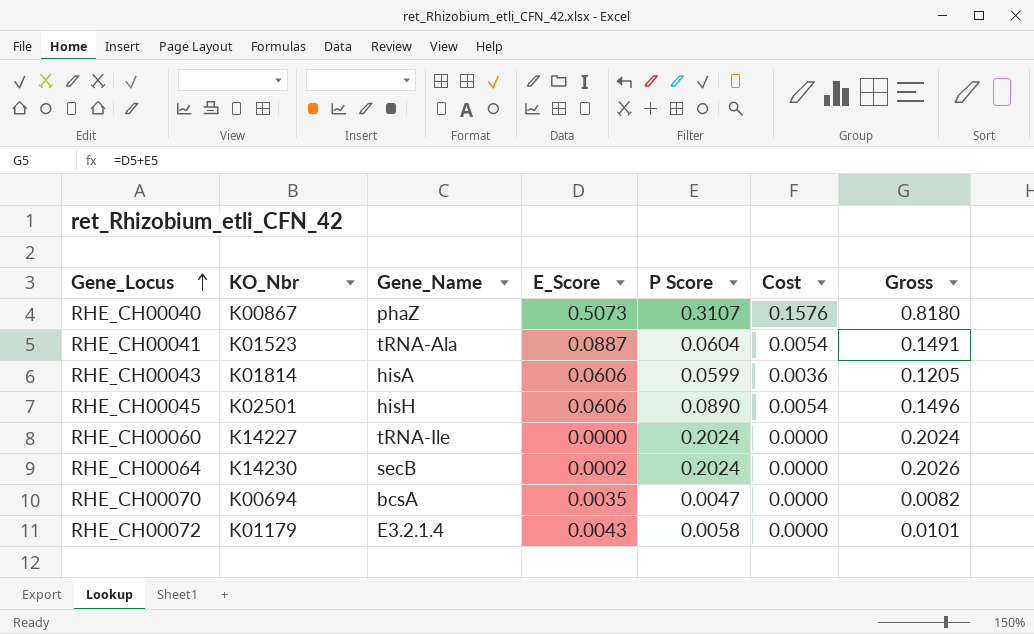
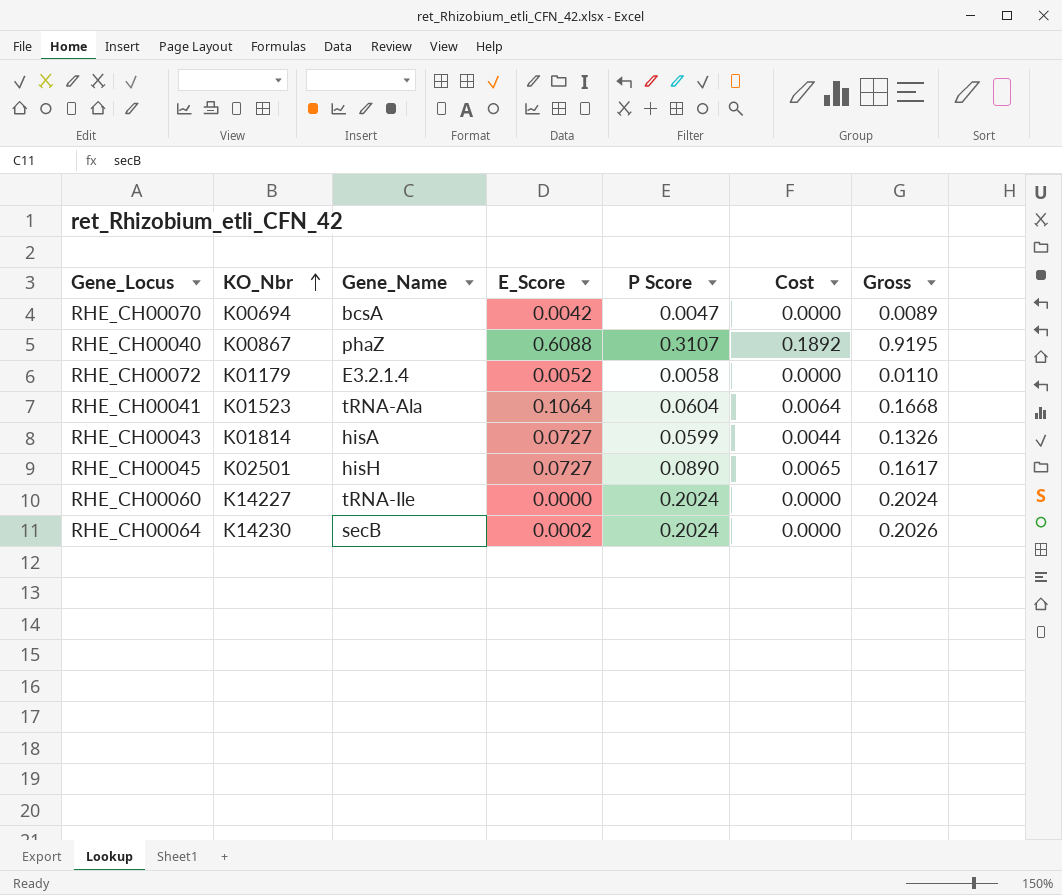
row order: Gene_Locus ascending -> KO_Nbr ascending
RHE_CH00070 | E_Score: 0.0035 -> 0.0042
RHE_CH00070 | Gross: 0.0082 -> 0.0089
RHE_CH00040 | E_Score: 0.5073 -> 0.6088
RHE_CH00040 | Cost: 0.1576 -> 0.1892
RHE_CH00040 | Gross: 0.8180 -> 0.9195
RHE_CH00072 | E_Score: 0.0043 -> 0.0052
RHE_CH00072 | Gross: 0.0101 -> 0.0110
RHE_CH00041 | E_Score: 0.0887 -> 0.1064
RHE_CH00041 | Cost: 0.0054 -> 0.0064
RHE_CH00041 | Gross: 0.1491 -> 0.1668
RHE_CH00043 | E_Score: 0.0606 -> 0.0727
RHE_CH00043 | Cost: 0.0036 -> 0.0044
RHE_CH00043 | Gross: 0.1205 -> 0.1326
RHE_CH00045 | E_Score: 0.0606 -> 0.0727
RHE_CH00045 | Cost: 0.0054 -> 0.0065
RHE_CH00045 | Gross: 0.1496 -> 0.1617

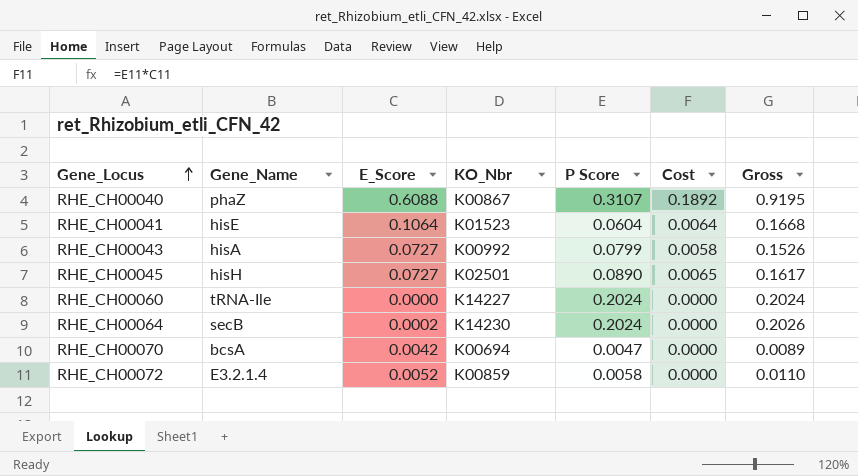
row order: KO_Nbr ascending -> Gene_Locus ascending
column KO_Nbr | position: 2 -> 4
RHE_CH00041 | Gene_Name: tRNA-Ala -> hisE
RHE_CH00043 | KO_Nbr: K01814 -> K00992
RHE_CH00043 | P Score: 0.0599 -> 0.0799
RHE_CH00043 | Cost: 0.0044 -> 0.0058
RHE_CH00043 | Gross: 0.1326 -> 0.1526
RHE_CH00072 | KO_Nbr: K01179 -> K00859

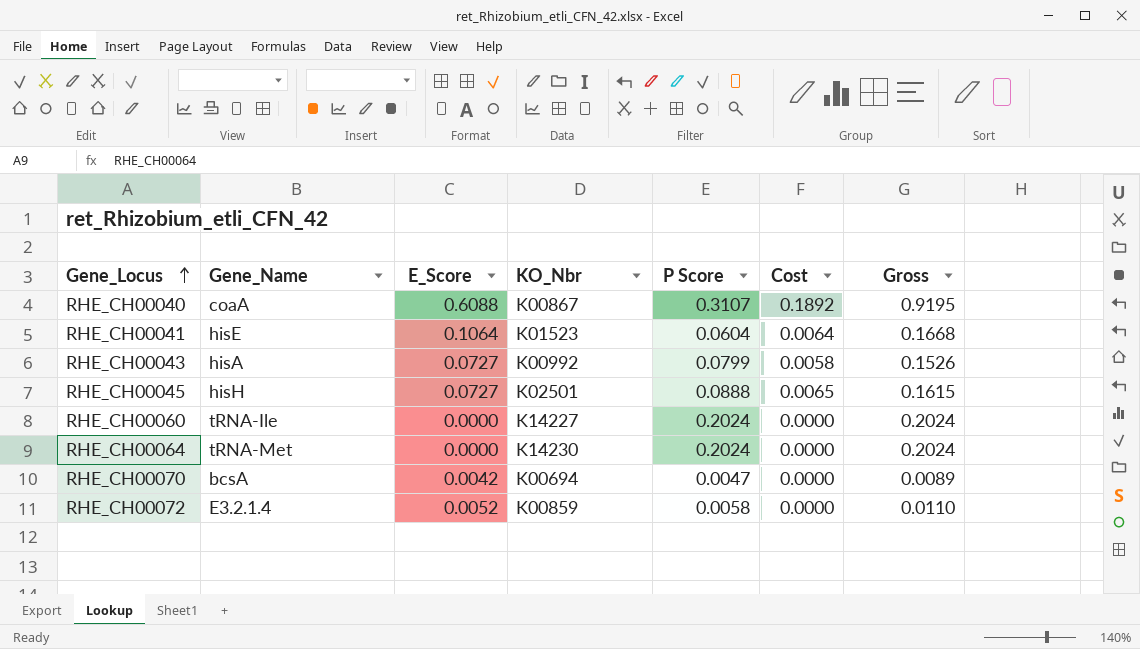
RHE_CH00040 | Gene_Name: phaZ -> coaA
RHE_CH00045 | P Score: 0.0890 -> 0.0888
RHE_CH00045 | Gross: 0.1617 -> 0.1615
RHE_CH00064 | Gene_Name: secB -> tRNA-Met
RHE_CH00064 | E_Score: 0.0002 -> 0.0000
RHE_CH00064 | Gross: 0.2026 -> 0.2024

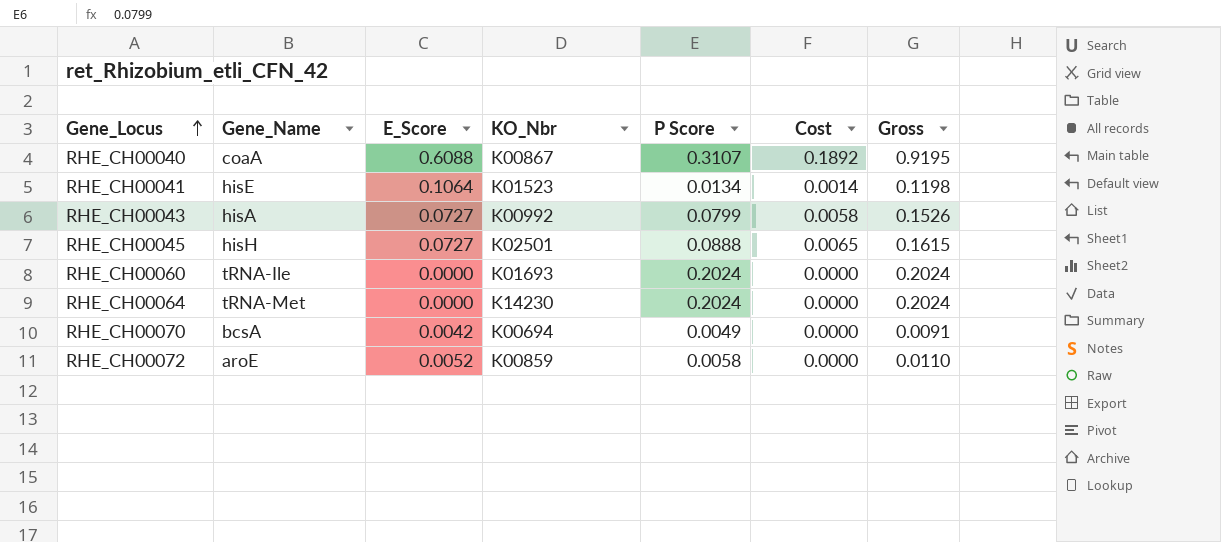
RHE_CH00041 | P Score: 0.0604 -> 0.0134
RHE_CH00041 | Cost: 0.0064 -> 0.0014
RHE_CH00041 | Gross: 0.1668 -> 0.1198
RHE_CH00060 | KO_Nbr: K14227 -> K01693
RHE_CH00070 | P Score: 0.0047 -> 0.0049
RHE_CH00070 | Gross: 0.0089 -> 0.0091
RHE_CH00072 | Gene_Name: E3.2.1.4 -> aroE

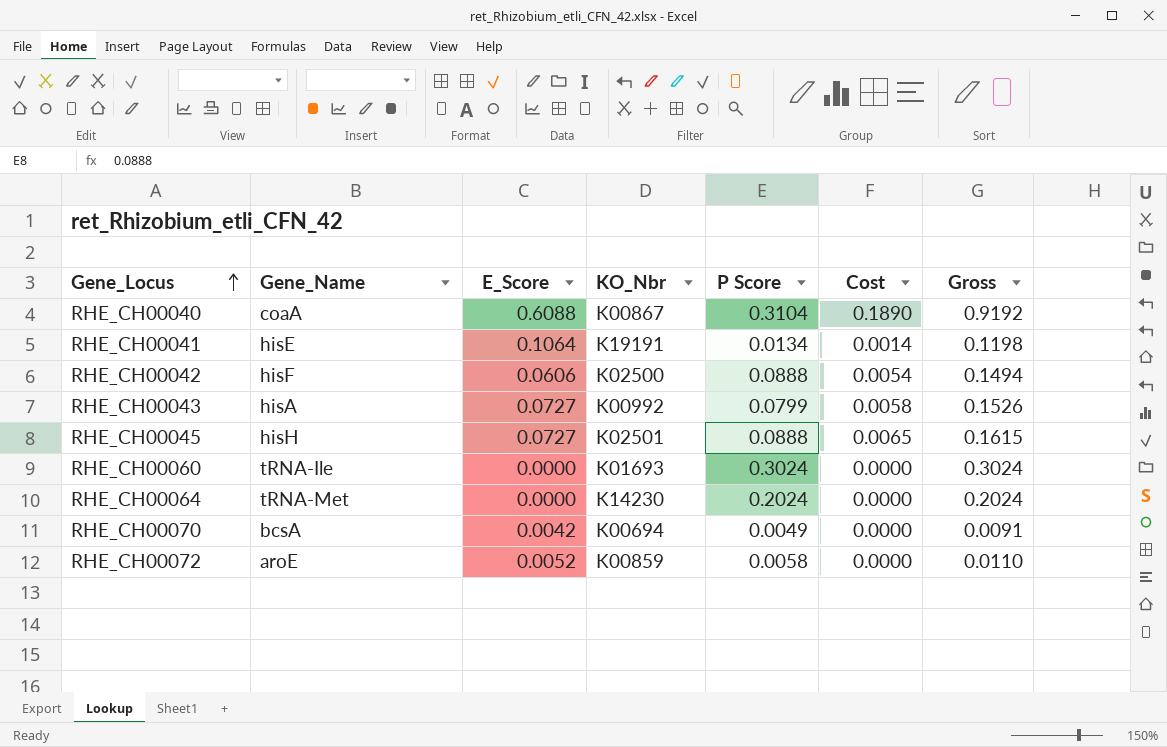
RHE_CH00040 | P Score: 0.3107 -> 0.3104
RHE_CH00040 | Cost: 0.1892 -> 0.1890
RHE_CH00040 | Gross: 0.9195 -> 0.9192
RHE_CH00041 | KO_Nbr: K01523 -> K19191
row RHE_CH00042: none -> hisF | 0.0606 | K02500 | 0.0888 | 0.0054 | 0.1494
RHE_CH00060 | P Score: 0.2024 -> 0.3024
RHE_CH00060 | Gross: 0.2024 -> 0.3024

